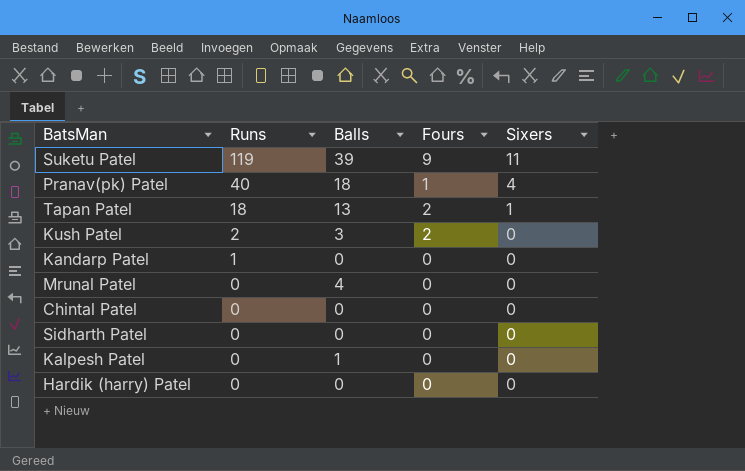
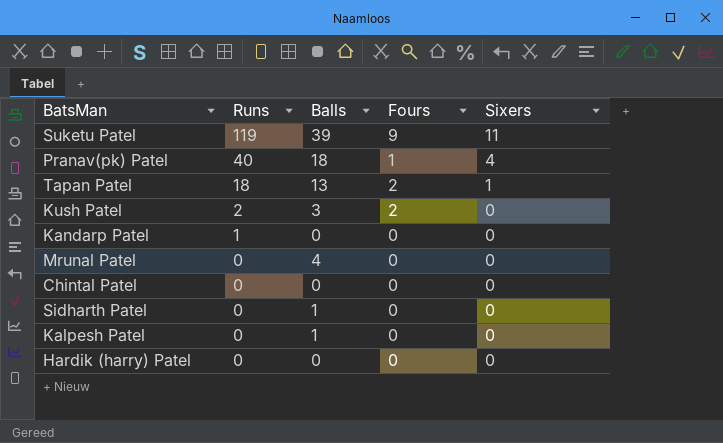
Sidharth Patel | Balls: 0 -> 1

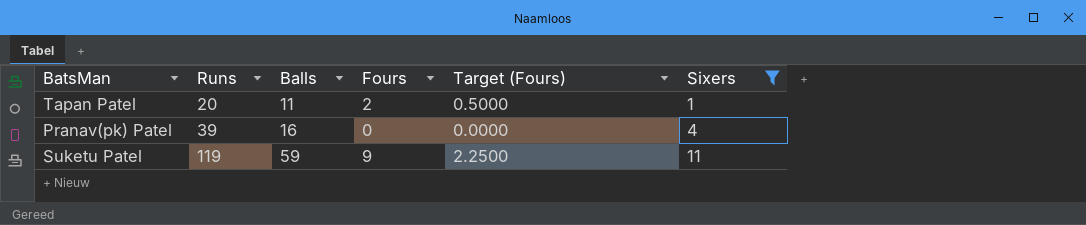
filter: none -> Sixers != 0
row order: Runs descending -> Runs ascending
column Target (Fours) | formula: none -> [Fours] * 0.25
Tapan Patel | Runs: 18 -> 20
Tapan Patel | Balls: 13 -> 11
Pranav(pk) Patel | Runs: 40 -> 39
Pranav(pk) Patel | Balls: 18 -> 16
Pranav(pk) Patel | Fours: 1 -> 0
Suketu Patel | Balls: 39 -> 59

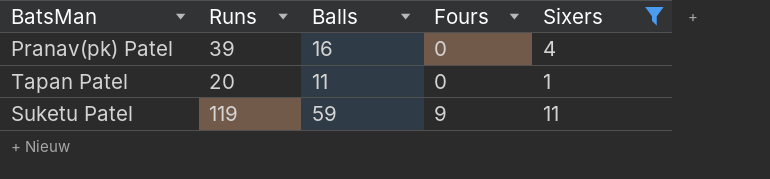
row order: Runs ascending -> Fours ascending
column Target (Fours) | formula: [Fours] * 0.25 -> none
Tapan Patel | Fours: 2 -> 0

